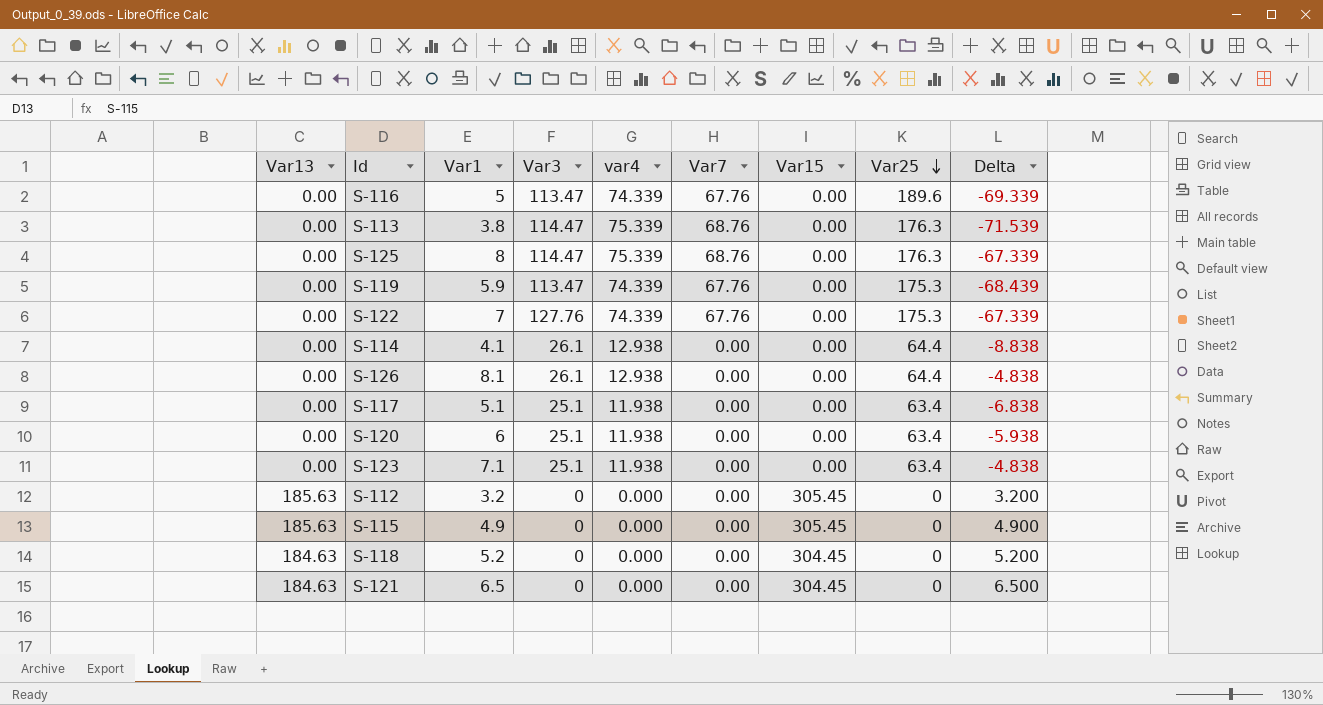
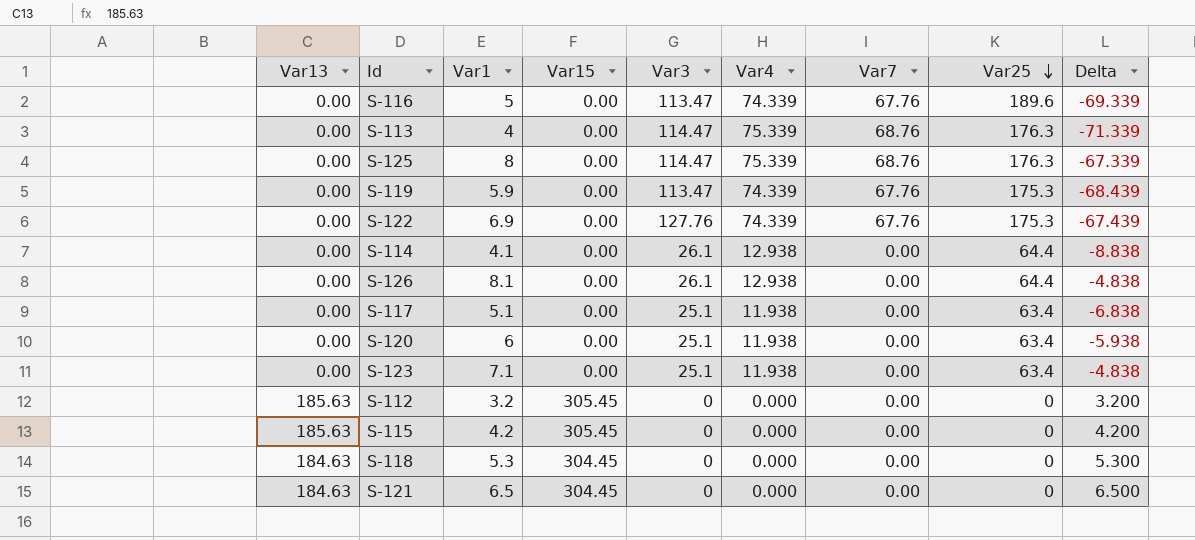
column Var15 | position: 7 -> 4
column name: var4 -> Var4
S-113 | Var1: 3.8 -> 4
S-113 | Delta: -71.539 -> -71.339
S-122 | Var1: 7 -> 6.9
S-122 | Delta: -67.339 -> -67.439
S-115 | Var1: 4.9 -> 4.2
S-115 | Delta: 4.900 -> 4.200
S-118 | Var1: 5.2 -> 5.3
S-118 | Delta: 5.200 -> 5.300

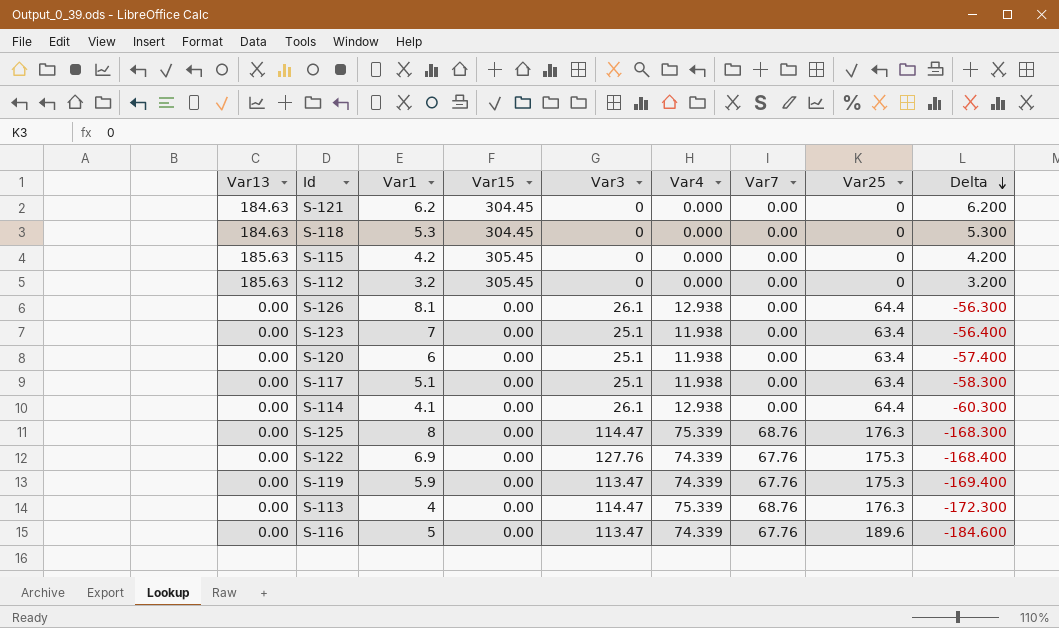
row order: Var25 descending -> Delta descending
column Delta | formula: [Var1] - [Var4] -> [Var1] - [Var25]
S-121 | Var1: 6.5 -> 6.2
S-123 | Var1: 7.1 -> 7

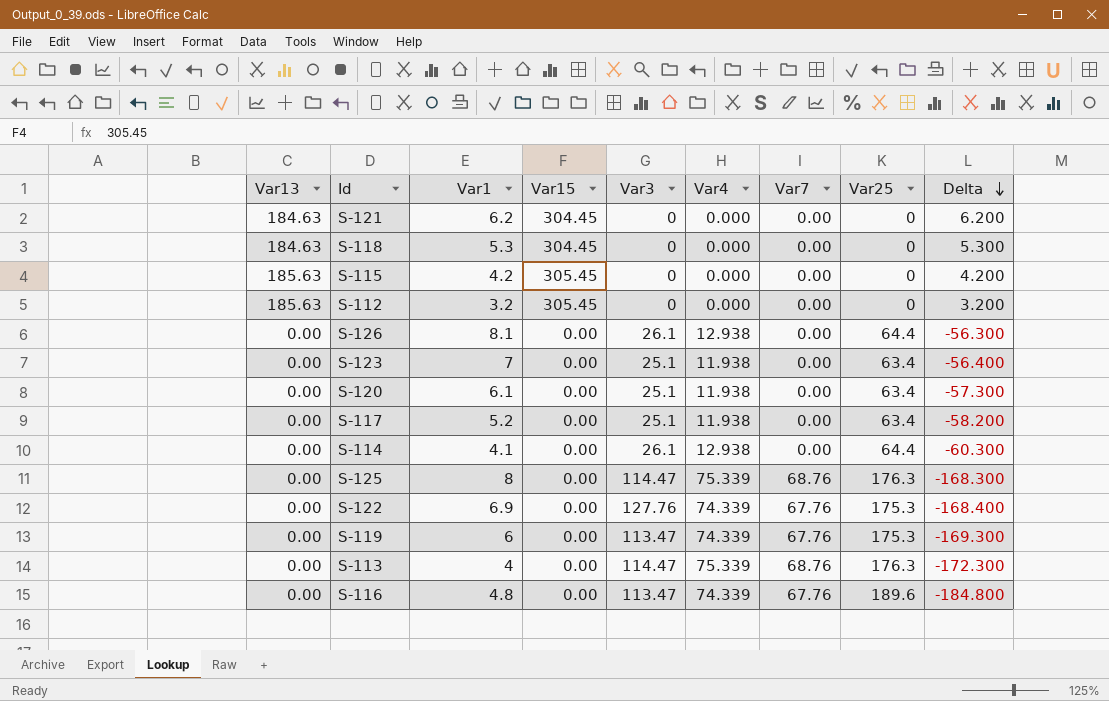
S-120 | Var1: 6 -> 6.1
S-120 | Delta: -57.400 -> -57.300
S-117 | Var1: 5.1 -> 5.2
S-117 | Delta: -58.300 -> -58.200
S-119 | Var1: 5.9 -> 6
S-119 | Delta: -169.400 -> -169.300
S-116 | Var1: 5 -> 4.8
S-116 | Delta: -184.600 -> -184.800

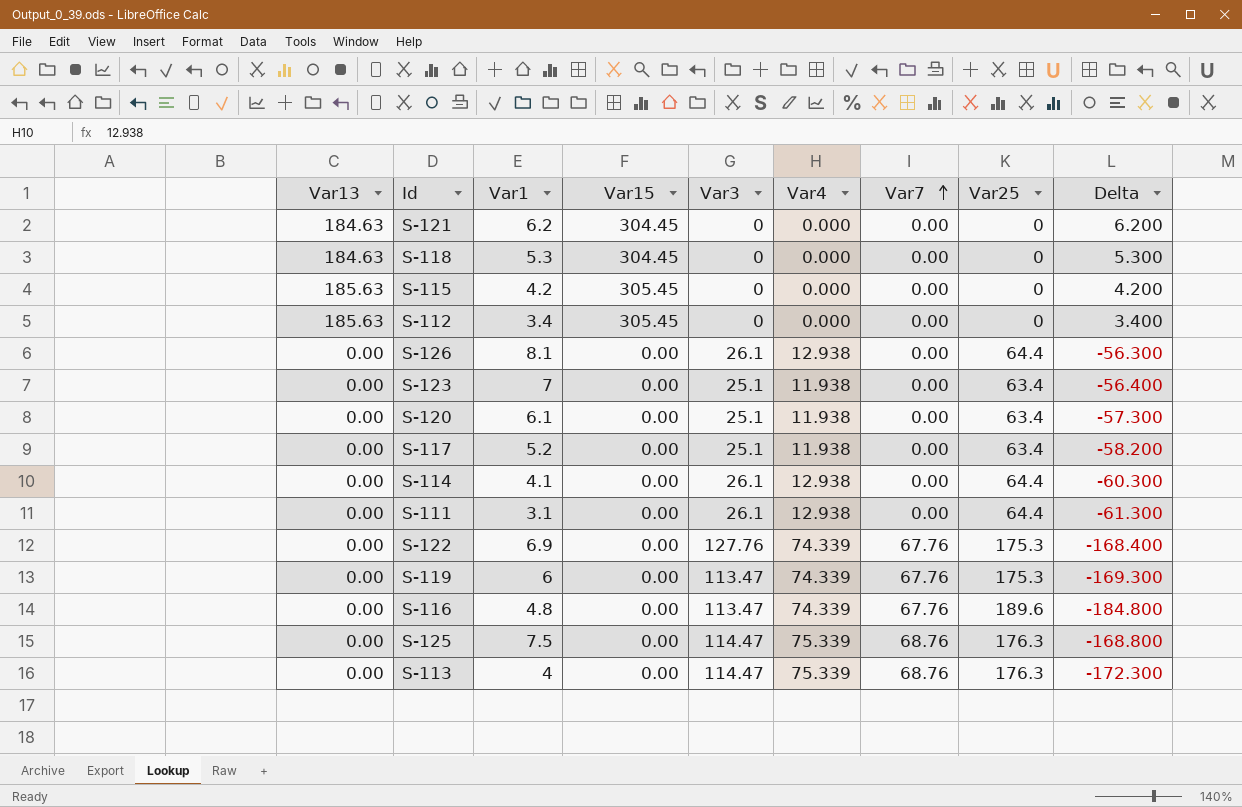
row order: Delta descending -> Var7 ascending
S-112 | Var1: 3.2 -> 3.4
S-112 | Delta: 3.200 -> 3.400
row S-111: none -> 0.00 | 3.1 | 0.00 | 26.1 | 12.938 | 0.00 | 64.4 | -61.300
S-125 | Var1: 8 -> 7.5
S-125 | Delta: -168.300 -> -168.800

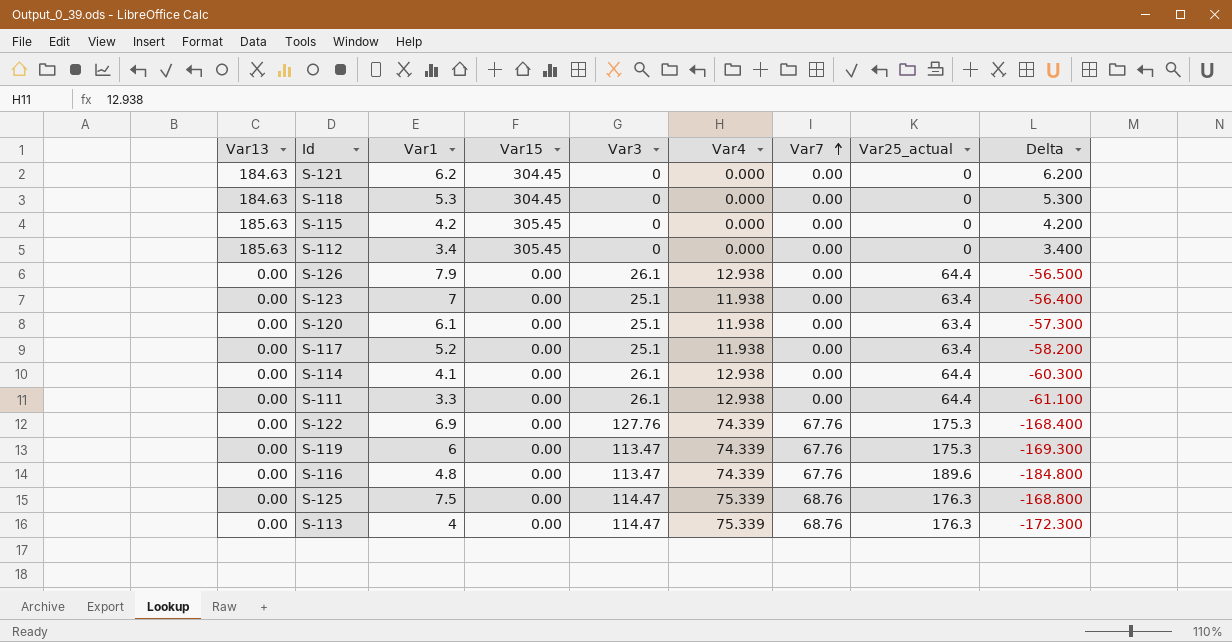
column name: Var25 -> Var25_actual
S-126 | Var1: 8.1 -> 7.9
S-126 | Delta: -56.300 -> -56.500
S-111 | Var1: 3.1 -> 3.3
S-111 | Delta: -61.300 -> -61.100

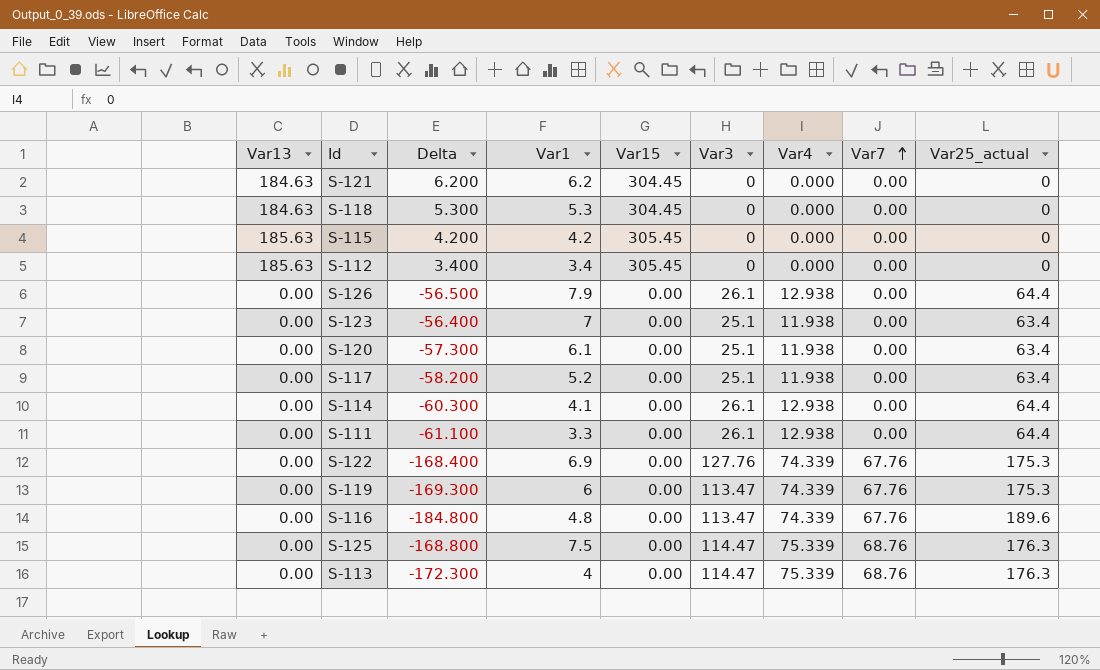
column Delta | position: 9 -> 3

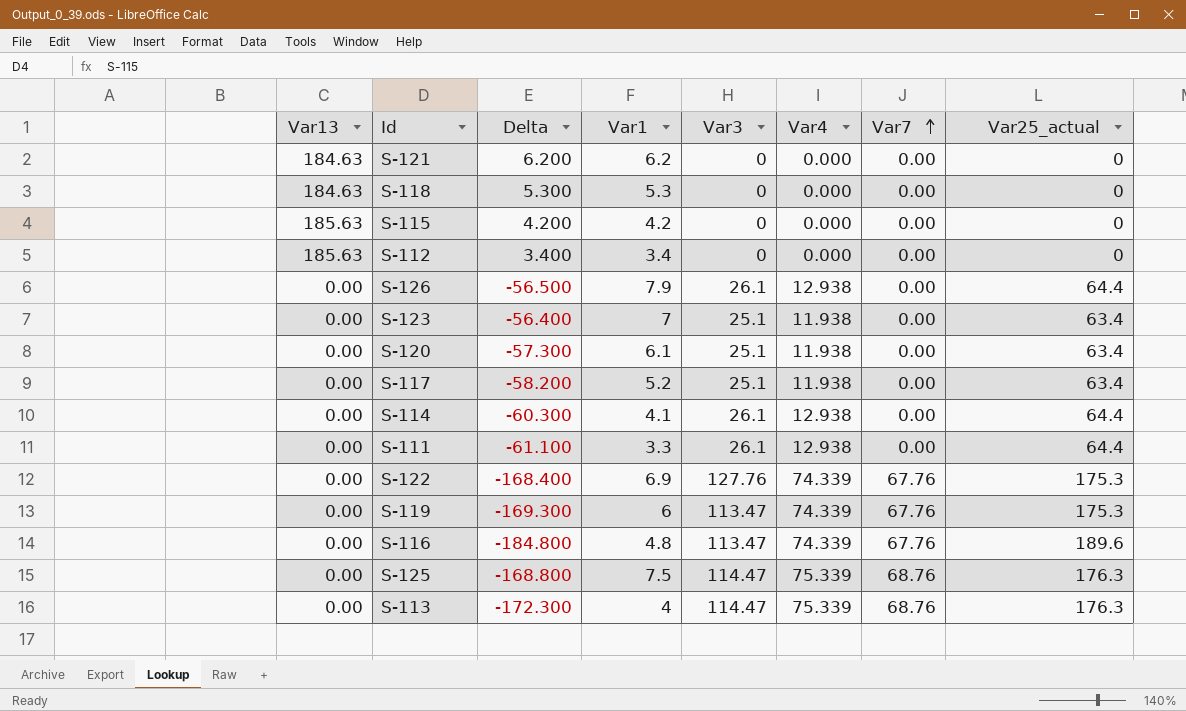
column Var15 | position: 5 -> none

